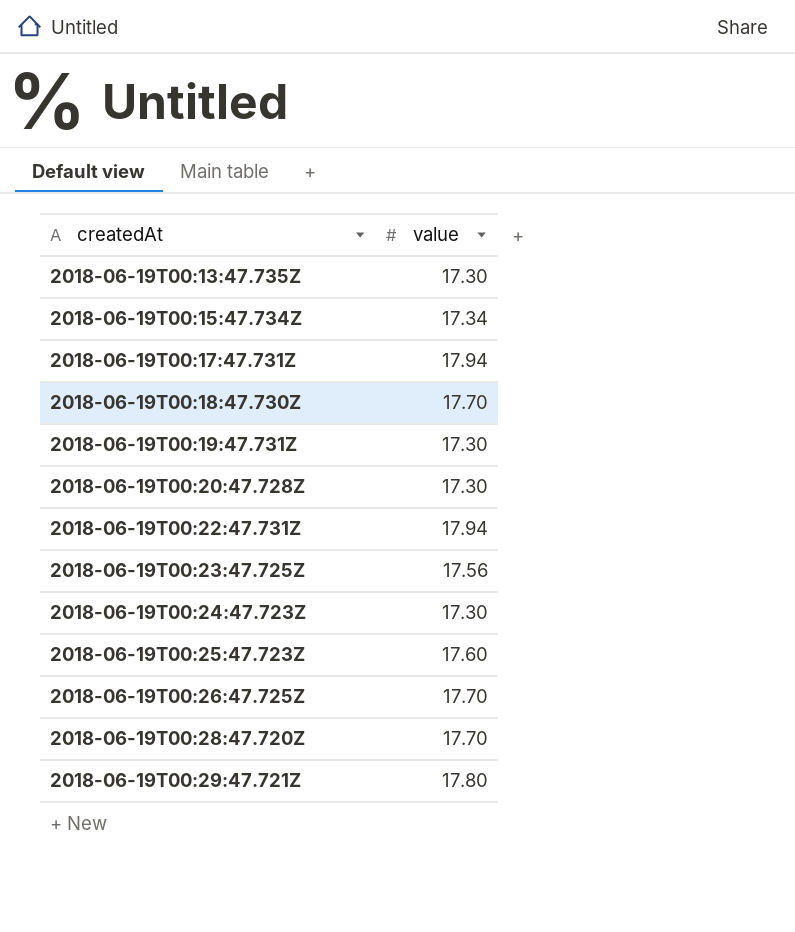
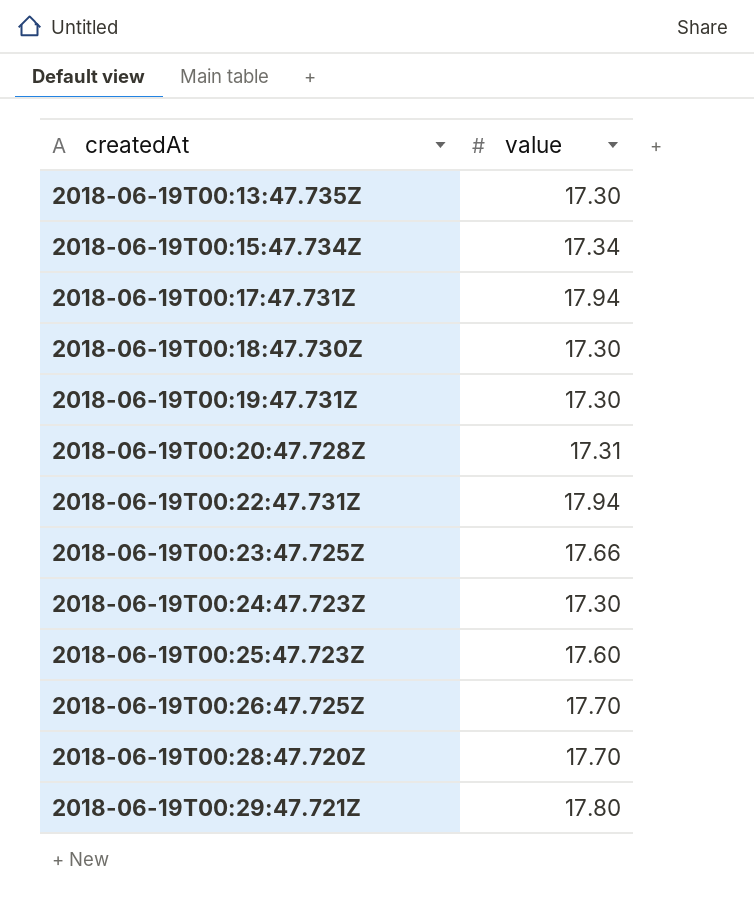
2018-06-19T00:18:47.730Z | value: 17.70 -> 17.30
2018-06-19T00:20:47.728Z | value: 17.30 -> 17.31
2018-06-19T00:23:47.725Z | value: 17.56 -> 17.66

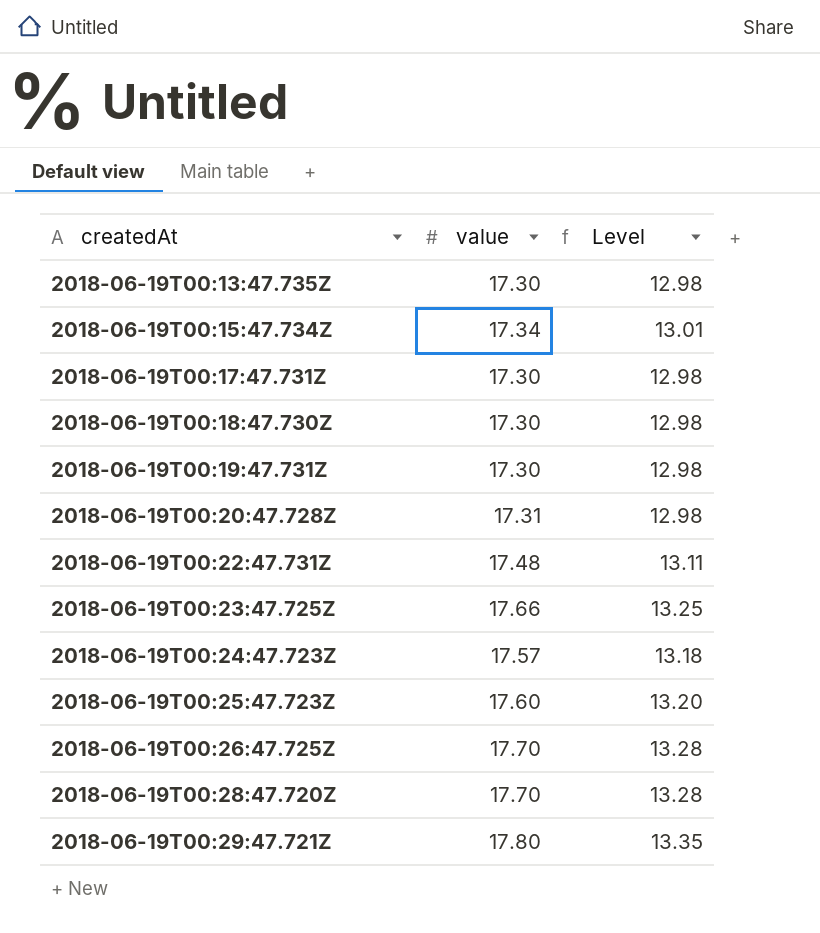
column Level | formula: none -> [value] * 0.75
2018-06-19T00:17:47.731Z | value: 17.94 -> 17.30
2018-06-19T00:22:47.731Z | value: 17.94 -> 17.48
2018-06-19T00:24:47.723Z | value: 17.30 -> 17.57

